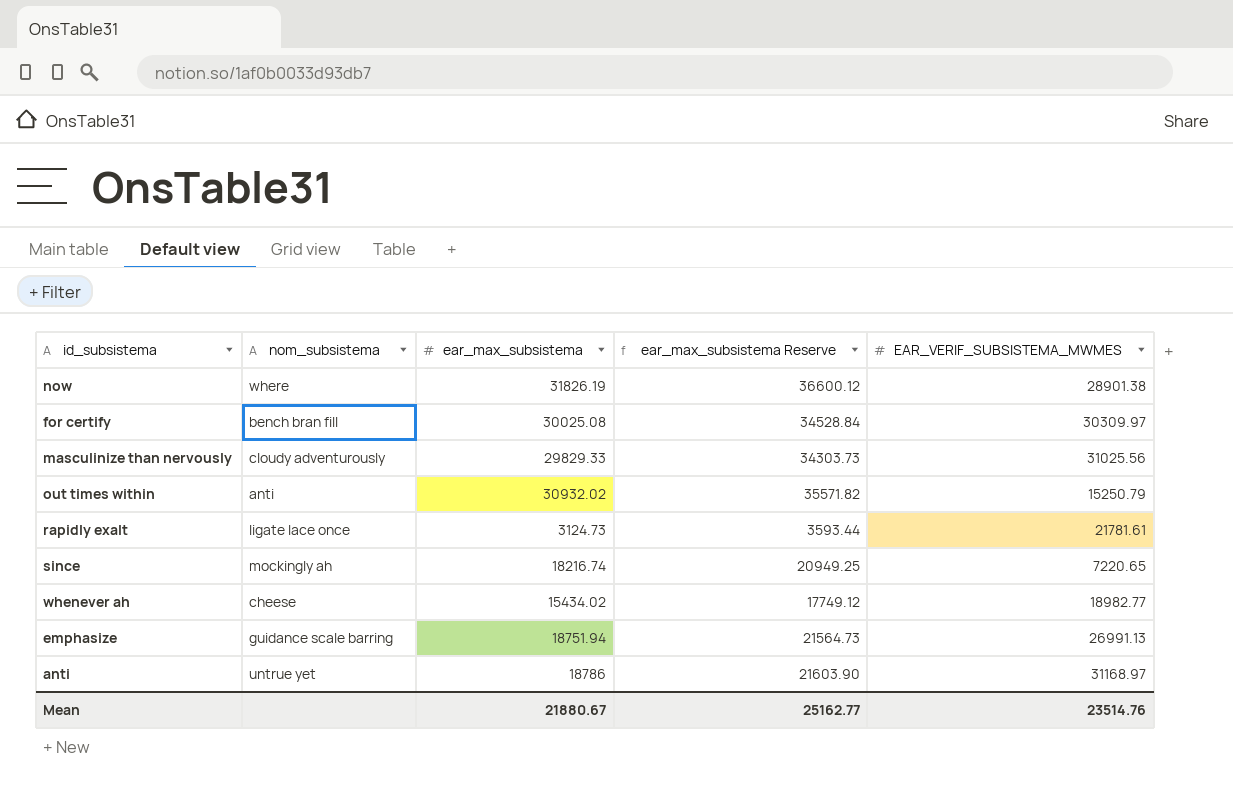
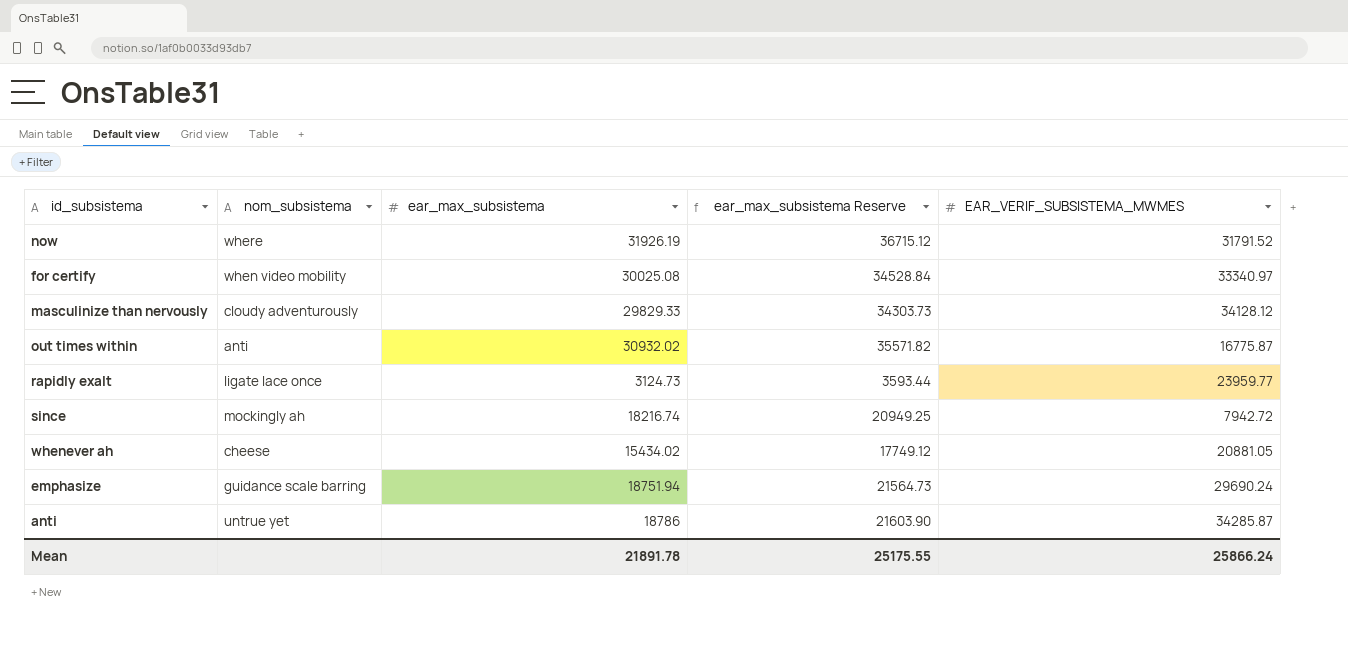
now | ear_max_subsistema: 31826.19 -> 31926.19
now | ear_max_subsistema Reserve: 36600.12 -> 36715.12
now | EAR_VERIF_SUBSISTEMA_MWMES: 28901.38 -> 31791.52
for certify | nom_subsistema: bench bran fill -> when video mobility
for certify | EAR_VERIF_SUBSISTEMA_MWMES: 30309.97 -> 33340.97
masculinize than nervously | EAR_VERIF_SUBSISTEMA_MWMES: 31025.56 -> 34128.12
out times within | EAR_VERIF_SUBSISTEMA_MWMES: 15250.79 -> 16775.87
rapidly exalt | EAR_VERIF_SUBSISTEMA_MWMES: 21781.61 -> 23959.77
since | EAR_VERIF_SUBSISTEMA_MWMES: 7220.65 -> 7942.72
whenever ah | EAR_VERIF_SUBSISTEMA_MWMES: 18982.77 -> 20881.05
emphasize | EAR_VERIF_SUBSISTEMA_MWMES: 26991.13 -> 29690.24
anti | EAR_VERIF_SUBSISTEMA_MWMES: 31168.97 -> 34285.87
Mean | ear_max_subsistema: 21880.67 -> 21891.78
Mean | ear_max_subsistema Reserve: 25162.77 -> 25175.55
Mean | EAR_VERIF_SUBSISTEMA_MWMES: 23514.76 -> 25866.24

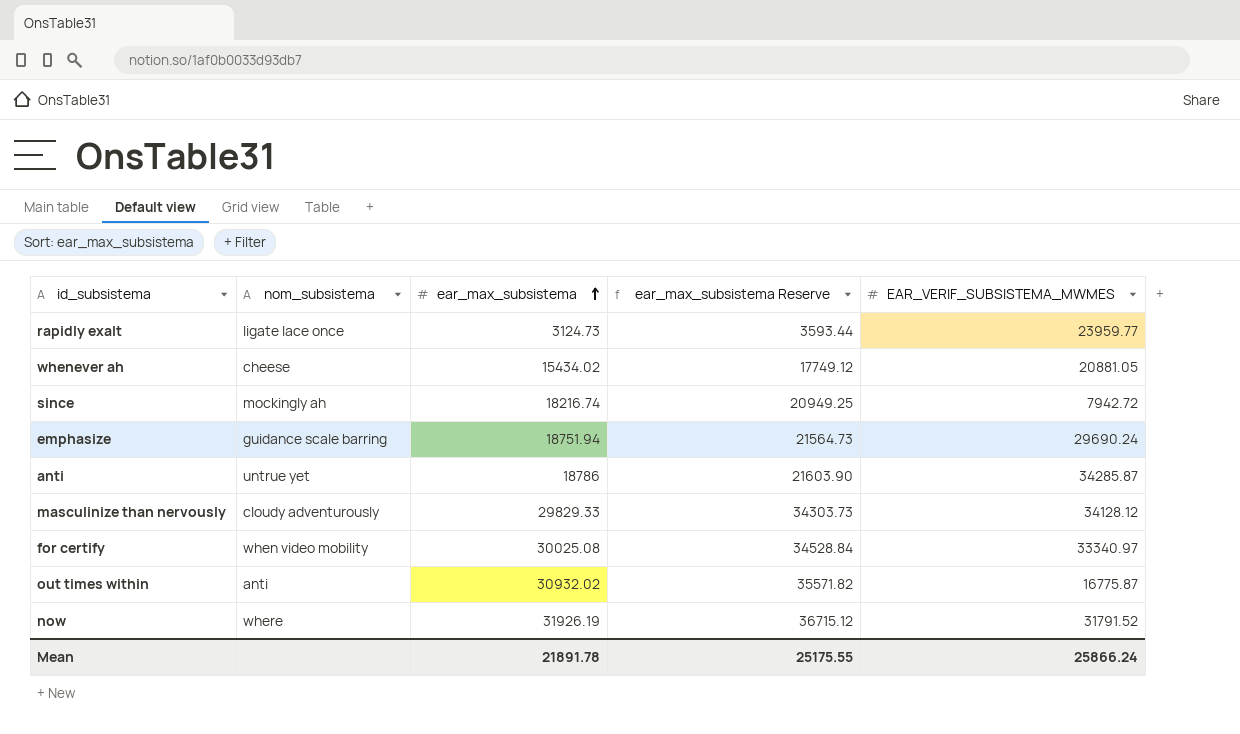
row order: none -> ear_max_subsistema ascending

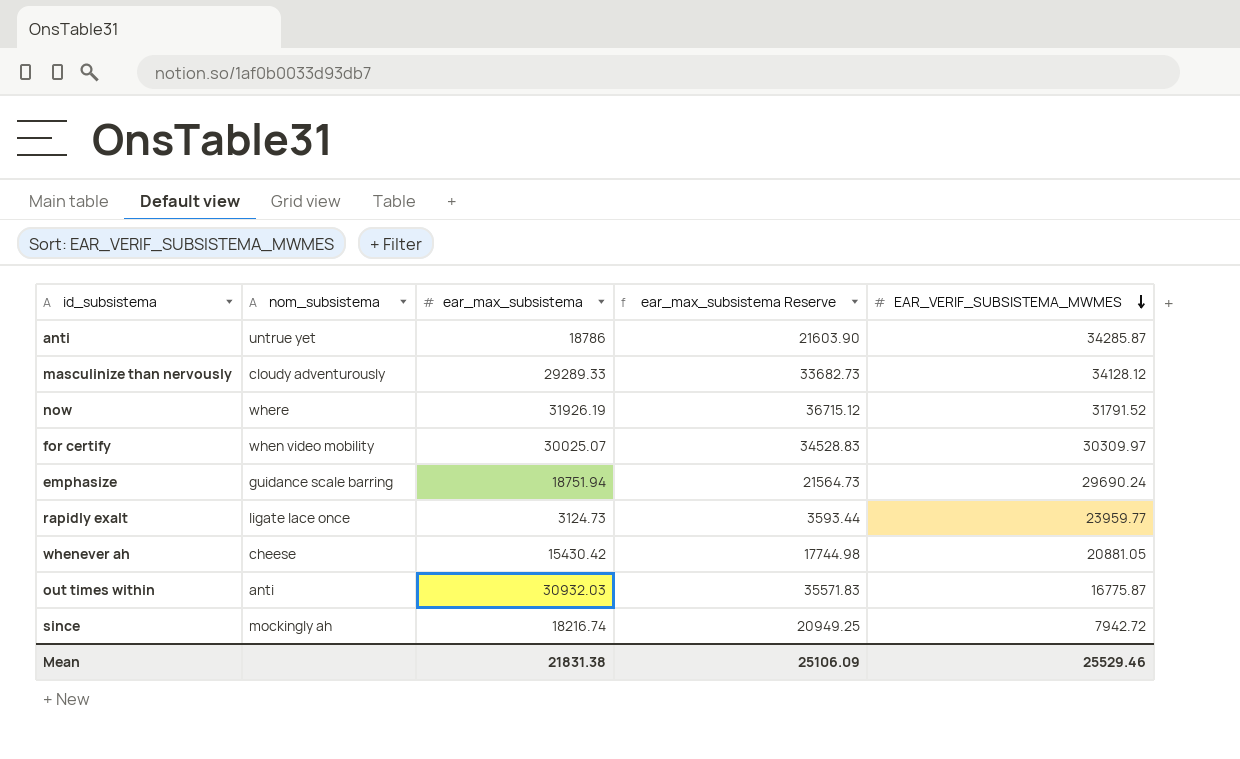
row order: ear_max_subsistema ascending -> EAR_VERIF_SUBSISTEMA_MWMES descending
masculinize than nervously | ear_max_subsistema: 29829.33 -> 29289.33
masculinize than nervously | ear_max_subsistema Reserve: 34303.73 -> 33682.73
for certify | ear_max_subsistema: 30025.08 -> 30025.07
for certify | ear_max_subsistema Reserve: 34528.84 -> 34528.83
for certify | EAR_VERIF_SUBSISTEMA_MWMES: 33340.97 -> 30309.97
whenever ah | ear_max_subsistema: 15434.02 -> 15430.42
whenever ah | ear_max_subsistema Reserve: 17749.12 -> 17744.98
out times within | ear_max_subsistema: 30932.02 -> 30932.03
out times within | ear_max_subsistema Reserve: 35571.82 -> 35571.83
Mean | ear_max_subsistema: 21891.78 -> 21831.38
Mean | ear_max_subsistema Reserve: 25175.55 -> 25106.09
Mean | EAR_VERIF_SUBSISTEMA_MWMES: 25866.24 -> 25529.46

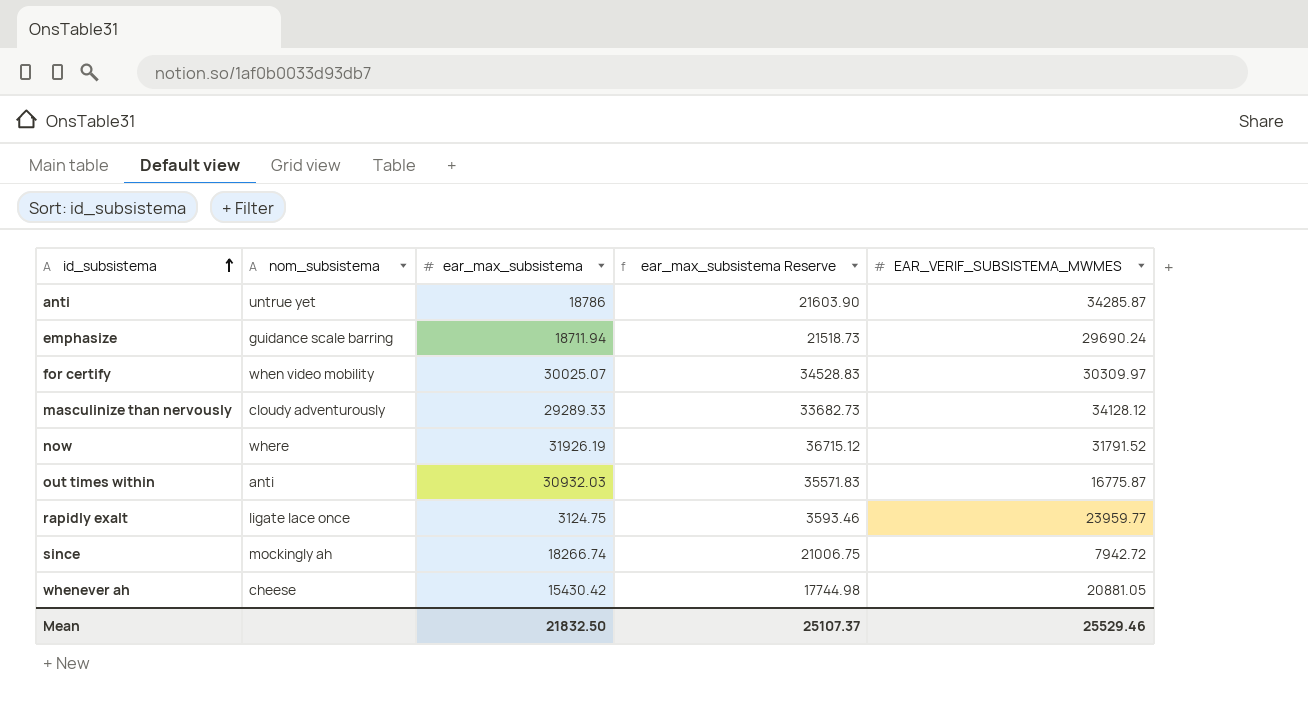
row order: EAR_VERIF_SUBSISTEMA_MWMES descending -> id_subsistema ascending
emphasize | ear_max_subsistema: 18751.94 -> 18711.94
emphasize | ear_max_subsistema Reserve: 21564.73 -> 21518.73
rapidly exalt | ear_max_subsistema: 3124.73 -> 3124.75
rapidly exalt | ear_max_subsistema Reserve: 3593.44 -> 3593.46
since | ear_max_subsistema: 18216.74 -> 18266.74
since | ear_max_subsistema Reserve: 20949.25 -> 21006.75
Mean | ear_max_subsistema: 21831.38 -> 21832.50
Mean | ear_max_subsistema Reserve: 25106.09 -> 25107.37

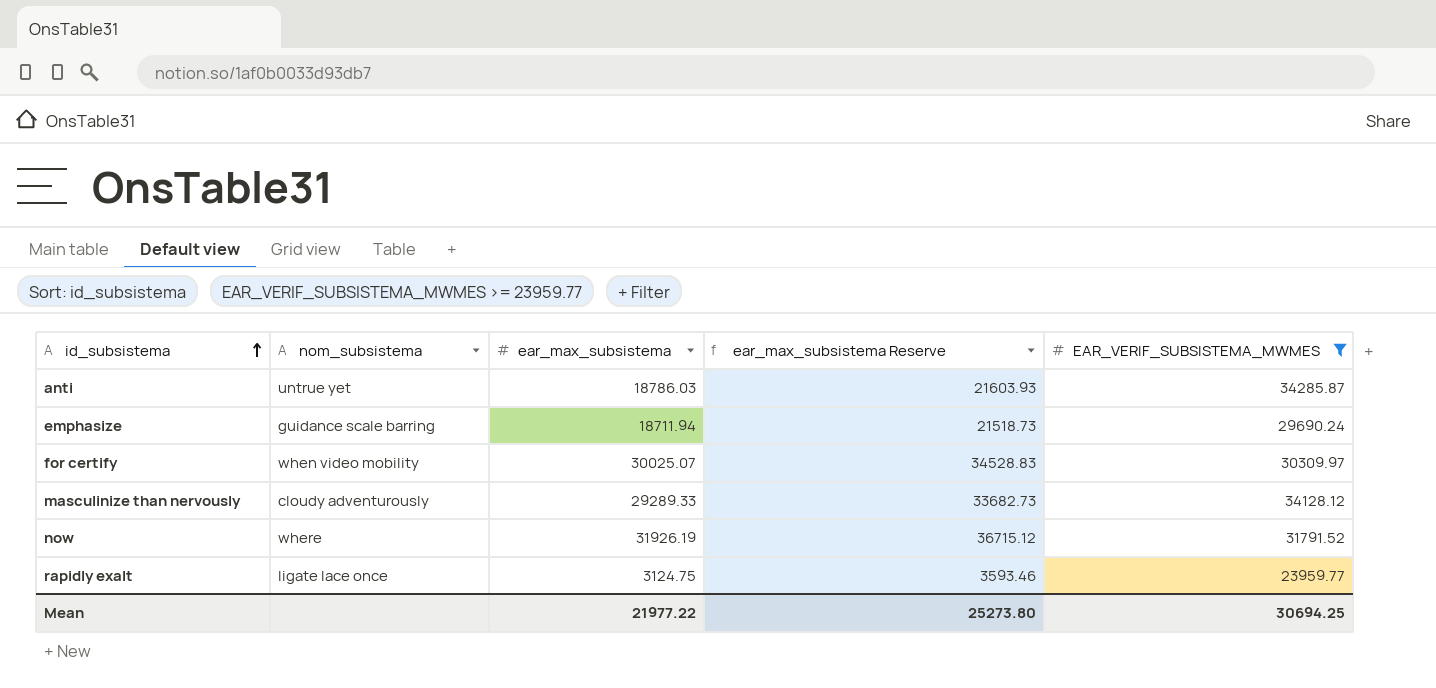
filter: none -> EAR_VERIF_SUBSISTEMA_MWMES >= 23959.77
anti | ear_max_subsistema: 18786 -> 18786.03
anti | ear_max_subsistema Reserve: 21603.90 -> 21603.93
Mean | ear_max_subsistema: 21832.50 -> 21977.22
Mean | ear_max_subsistema Reserve: 25107.37 -> 25273.80
Mean | EAR_VERIF_SUBSISTEMA_MWMES: 25529.46 -> 30694.25

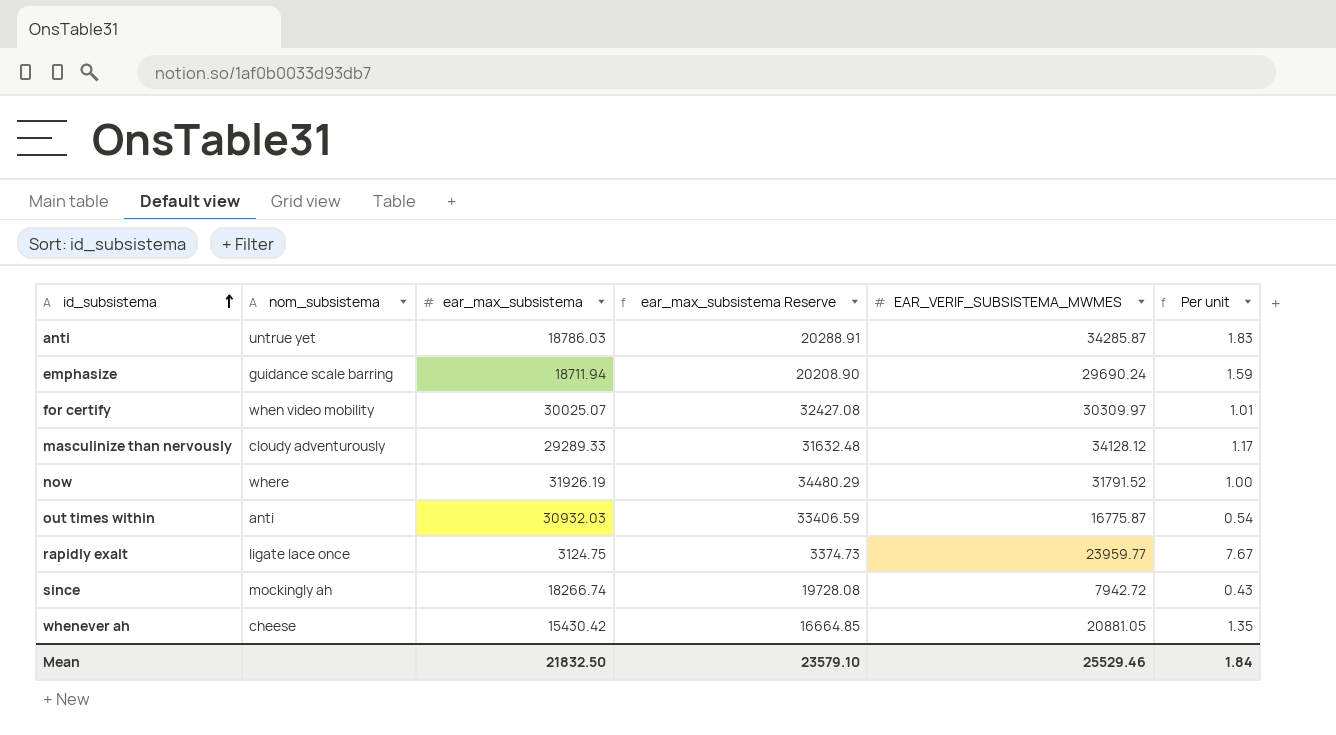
filter: EAR_VERIF_SUBSISTEMA_MWMES >= 23959.77 -> none
column ear_max_subsistema Reserve | formula: [ear_max_subsistema] * 1.15 -> [ear_max_subsistema] * 1.08
column Per unit | formula: none -> [EAR_VERIF_SUBSISTEMA_MWMES] / [ear_max_subsistema]
Mean | ear_max_subsistema: 21977.22 -> 21832.50
Mean | ear_max_subsistema Reserve: 25273.80 -> 23579.10
Mean | EAR_VERIF_SUBSISTEMA_MWMES: 30694.25 -> 25529.46

